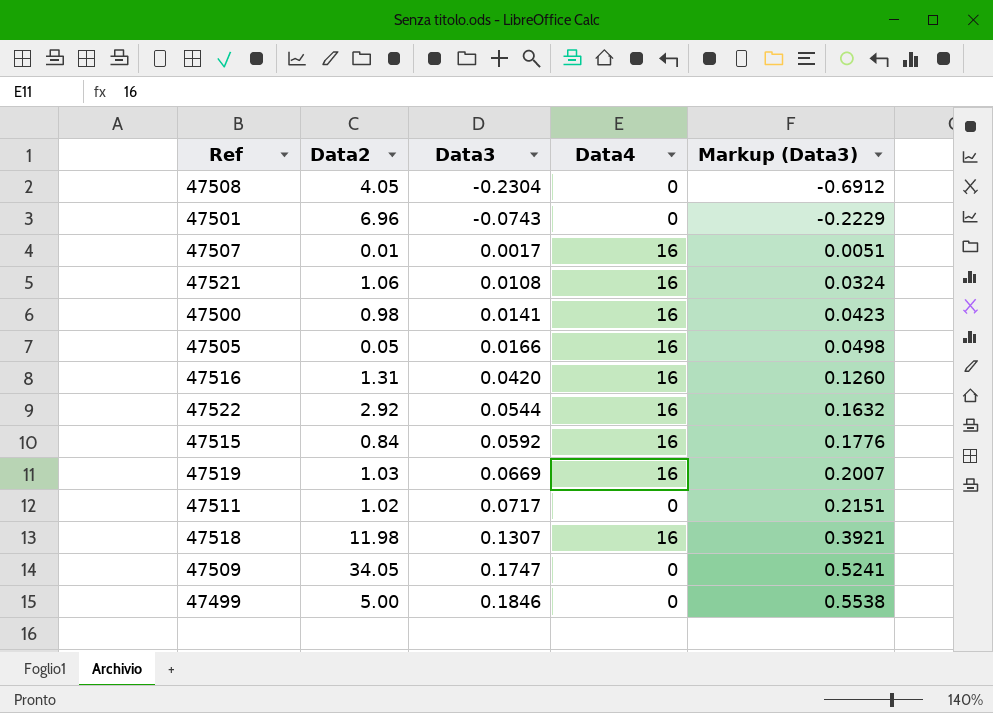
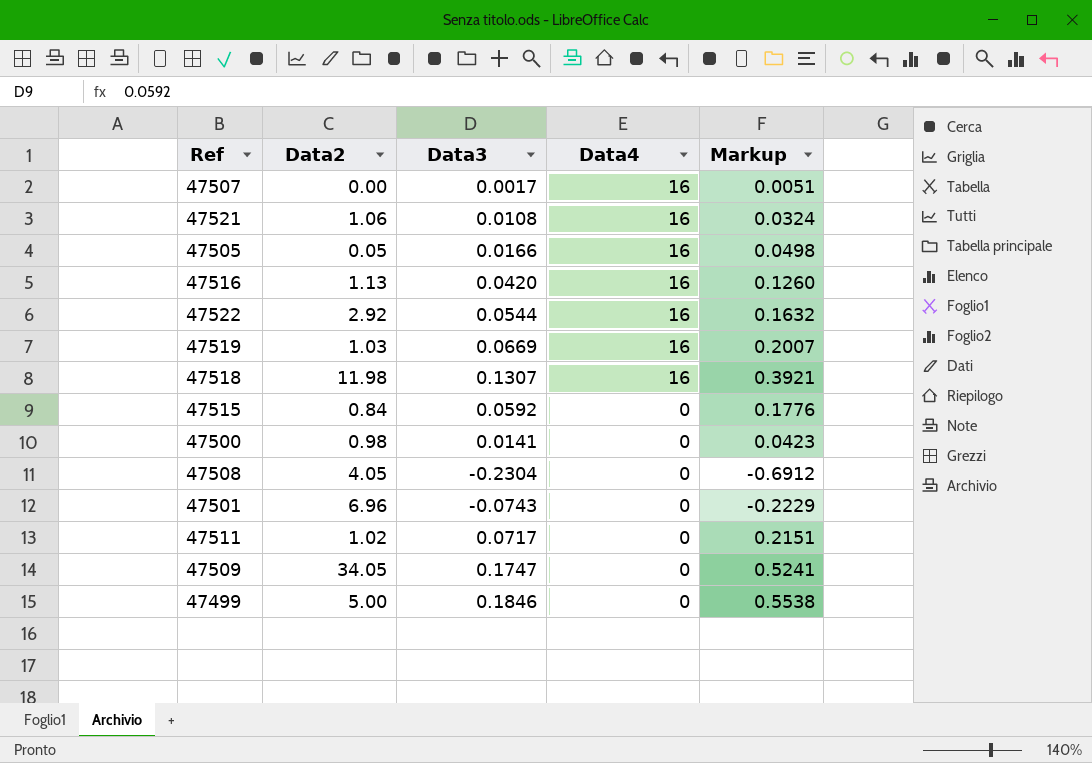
row order: Data3 ascending -> Data4 descending
column name: Markup (Data3) -> Markup
47507 | Data2: 0.01 -> 0.00
47516 | Data2: 1.31 -> 1.13
47515 | Data4: 16 -> 0
47500 | Data4: 16 -> 0

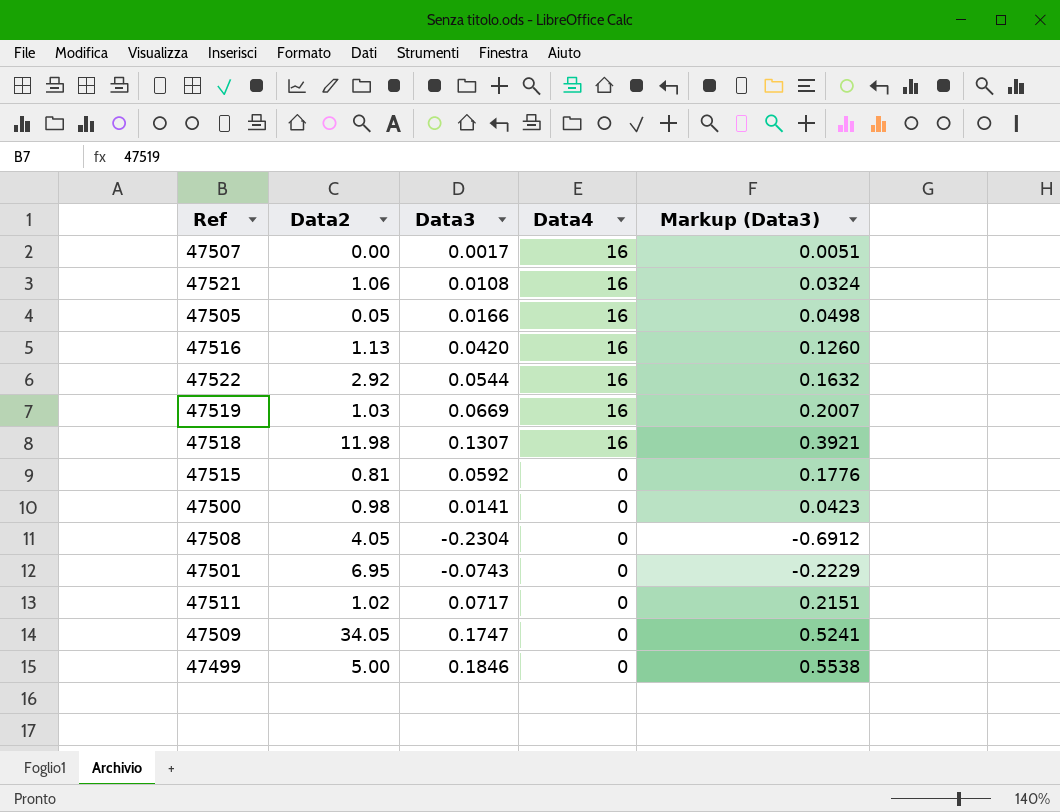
column name: Markup -> Markup (Data3)
47515 | Data2: 0.84 -> 0.81
47501 | Data2: 6.96 -> 6.95

